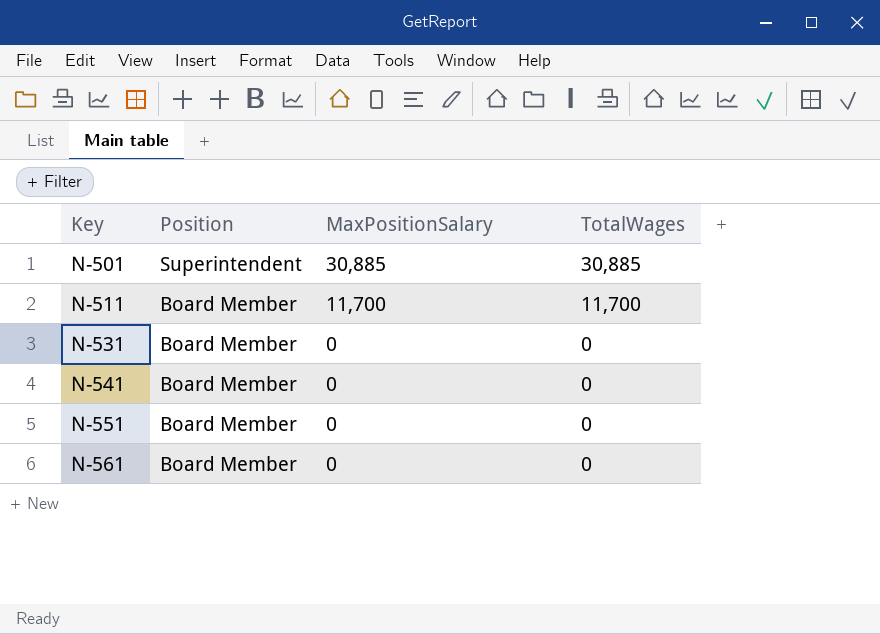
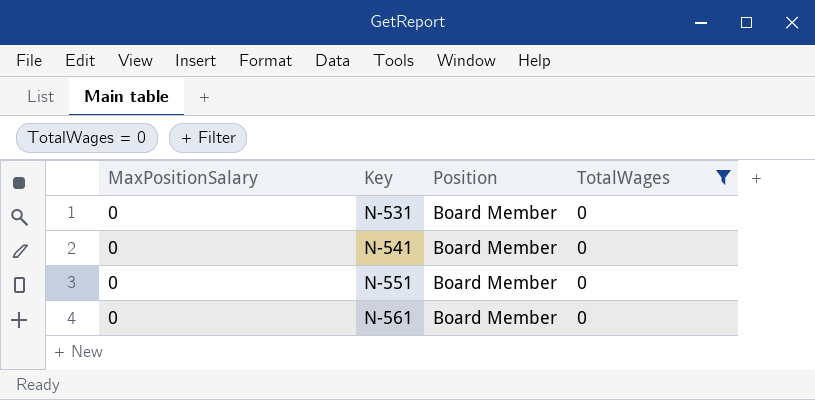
filter: none -> TotalWages = 0
column MaxPositionSalary | position: 3 -> 1

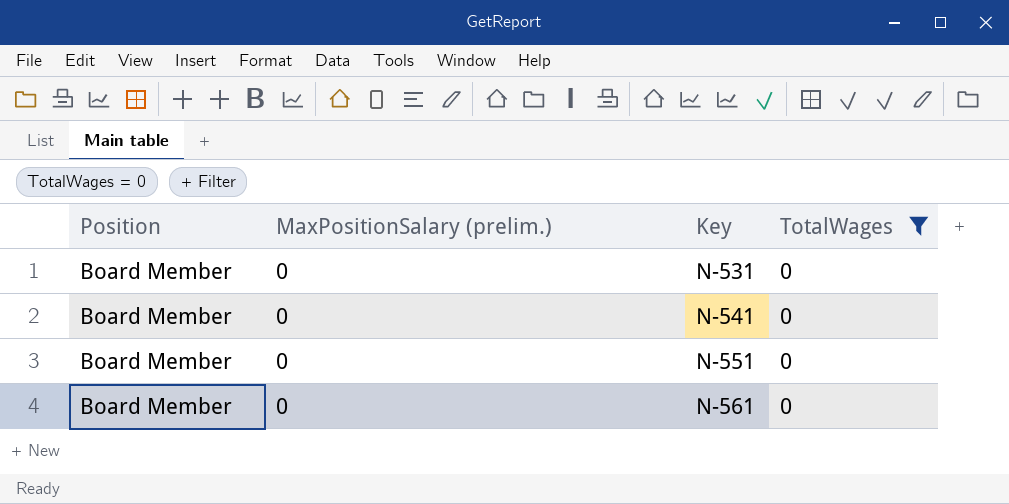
column Position | position: 3 -> 1
column name: MaxPositionSalary -> MaxPositionSalary (prelim.)

